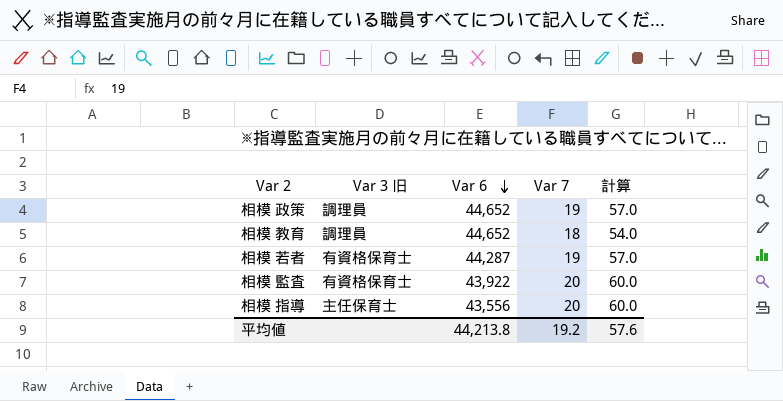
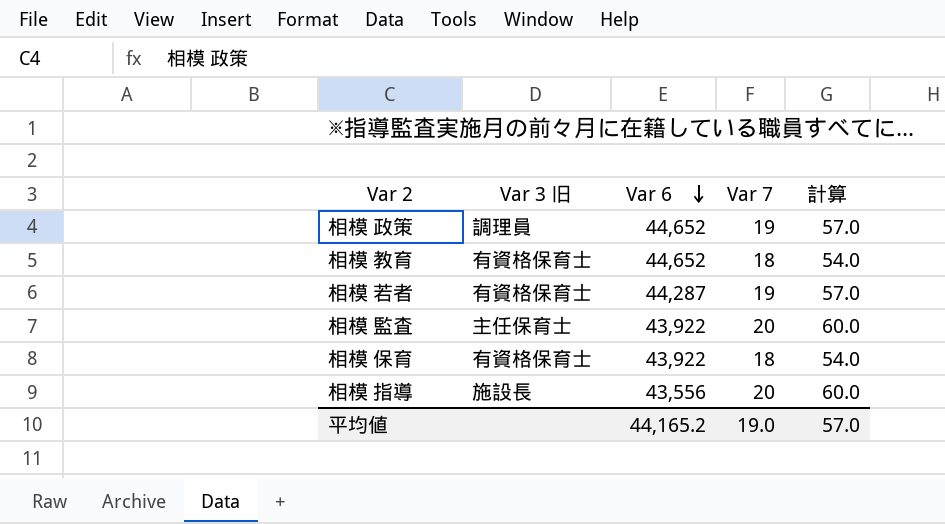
相模 教育 | Var 3 旧: 調理員 -> 有資格保育士
相模 監査 | Var 3 旧: 有資格保育士 -> 主任保育士
row 相模 保育: none -> 有資格保育士 | 43,922 | 18 | 54.0
相模 指導 | Var 3 旧: 主任保育士 -> 施設長
平均値 | Var 6: 44,213.8 -> 44,165.2
平均値 | Var 7: 19.2 -> 19.0
平均値 | 計算: 57.6 -> 57.0

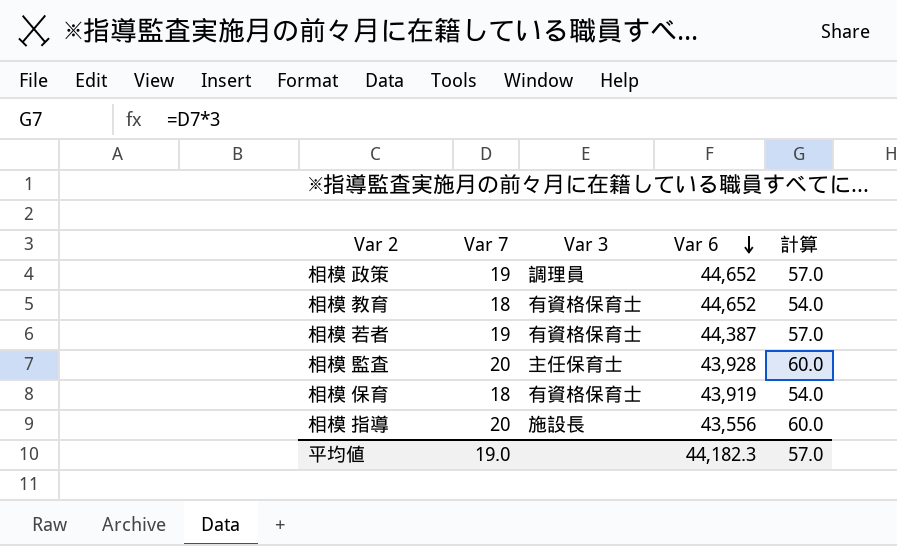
column Var 7 | position: 4 -> 2
column name: Var 3 旧 -> Var 3
相模 若者 | Var 6: 44,287 -> 44,387
相模 監査 | Var 6: 43,922 -> 43,928
相模 保育 | Var 6: 43,922 -> 43,919
平均値 | Var 6: 44,165.2 -> 44,182.3

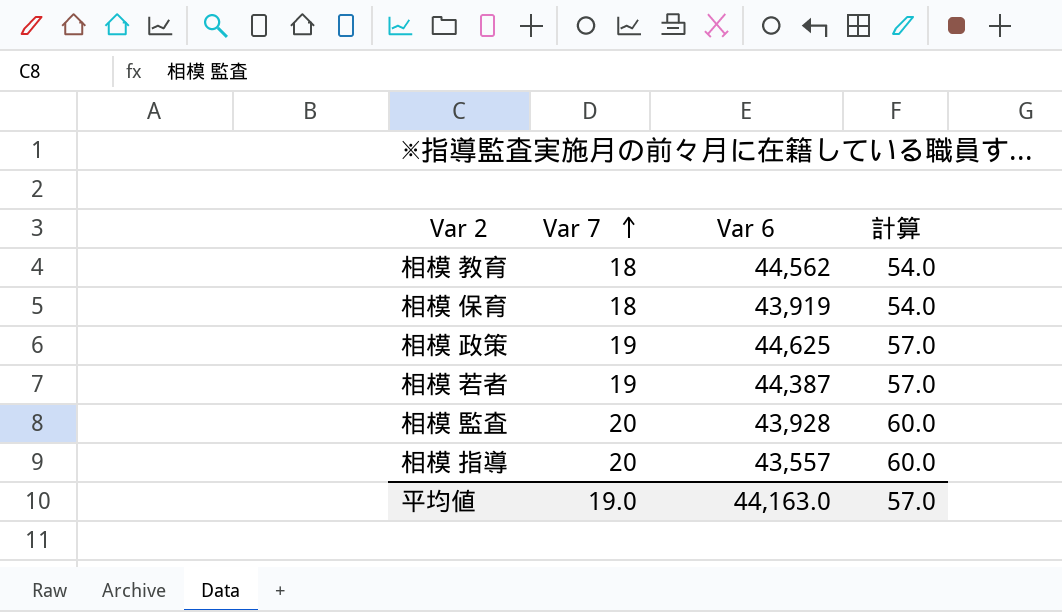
row order: Var 6 descending -> Var 7 ascending
column Var 3 | position: 3 -> none
相模 教育 | Var 6: 44,652 -> 44,562
相模 政策 | Var 6: 44,652 -> 44,625
相模 指導 | Var 6: 43,556 -> 43,557
平均値 | Var 6: 44,182.3 -> 44,163.0

